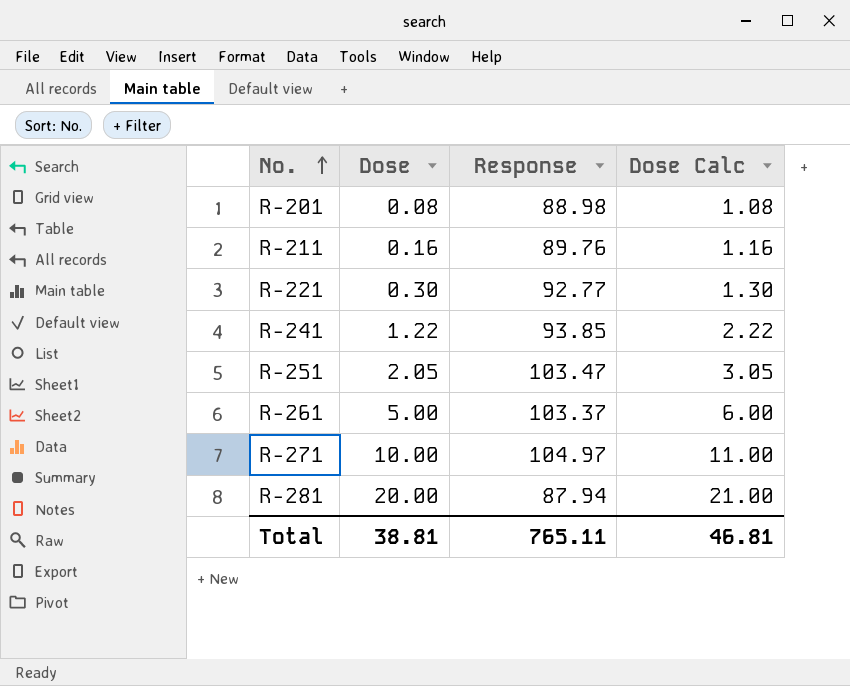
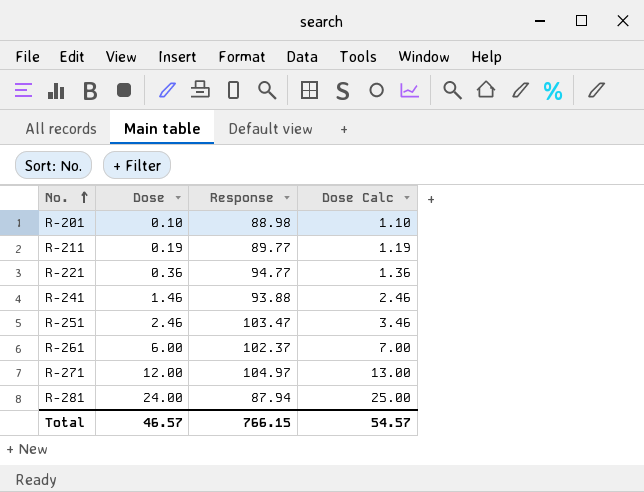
R-201 | Dose: 0.08 -> 0.10
R-201 | Dose Calc: 1.08 -> 1.10
R-211 | Dose: 0.16 -> 0.19
R-211 | Response: 89.76 -> 89.77
R-211 | Dose Calc: 1.16 -> 1.19
R-221 | Dose: 0.30 -> 0.36
R-221 | Response: 92.77 -> 94.77
R-221 | Dose Calc: 1.30 -> 1.36
R-241 | Dose: 1.22 -> 1.46
R-241 | Response: 93.85 -> 93.88
R-241 | Dose Calc: 2.22 -> 2.46
R-251 | Dose: 2.05 -> 2.46
R-251 | Dose Calc: 3.05 -> 3.46
R-261 | Dose: 5.00 -> 6.00
R-261 | Response: 103.37 -> 102.37
R-261 | Dose Calc: 6.00 -> 7.00
R-271 | Dose: 10.00 -> 12.00
R-271 | Dose Calc: 11.00 -> 13.00
R-281 | Dose: 20.00 -> 24.00
R-281 | Dose Calc: 21.00 -> 25.00
Total | Dose: 38.81 -> 46.57
Total | Response: 765.11 -> 766.15
Total | Dose Calc: 46.81 -> 54.57

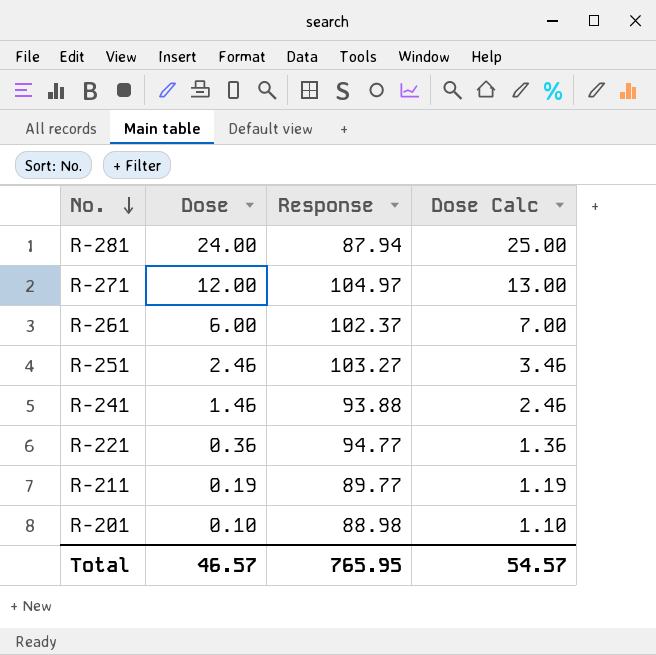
row order: No. ascending -> No. descending
R-251 | Response: 103.47 -> 103.27
Total | Response: 766.15 -> 765.95

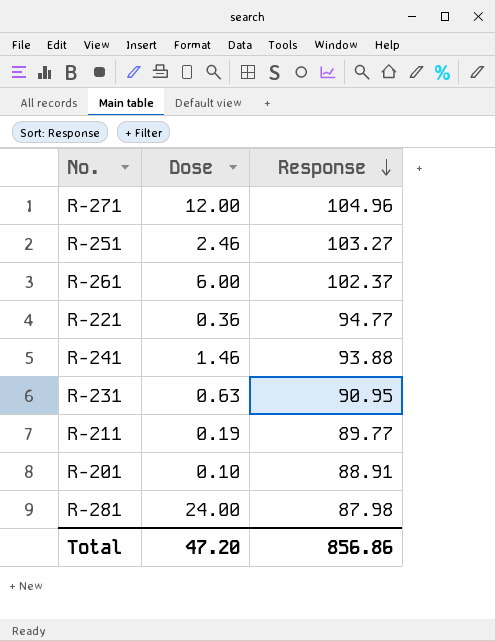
row order: No. descending -> Response descending
column Dose Calc | formula: [Dose] + 1 -> none
R-271 | Response: 104.97 -> 104.96
row R-231: none -> 0.63 | 90.95
R-201 | Response: 88.98 -> 88.91
R-281 | Response: 87.94 -> 87.98
Total | Dose: 46.57 -> 47.20
Total | Response: 765.95 -> 856.86

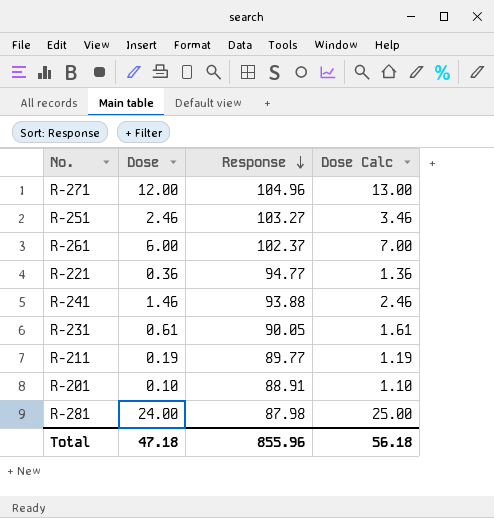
column Dose Calc | formula: none -> [Dose] + 1
R-231 | Dose: 0.63 -> 0.61
R-231 | Response: 90.95 -> 90.05
Total | Dose: 47.20 -> 47.18
Total | Response: 856.86 -> 855.96

